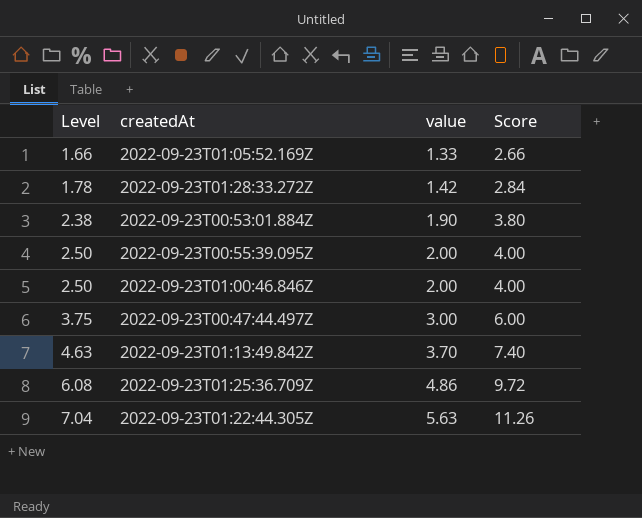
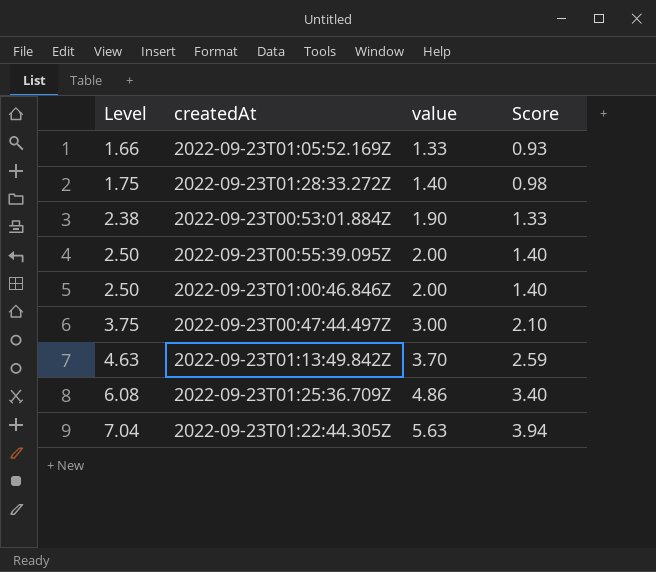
column Score | formula: [value] * 2 -> [value] * 0.7
2022-09-23T01:28:33.272Z | Level: 1.78 -> 1.75
2022-09-23T01:28:33.272Z | value: 1.42 -> 1.40

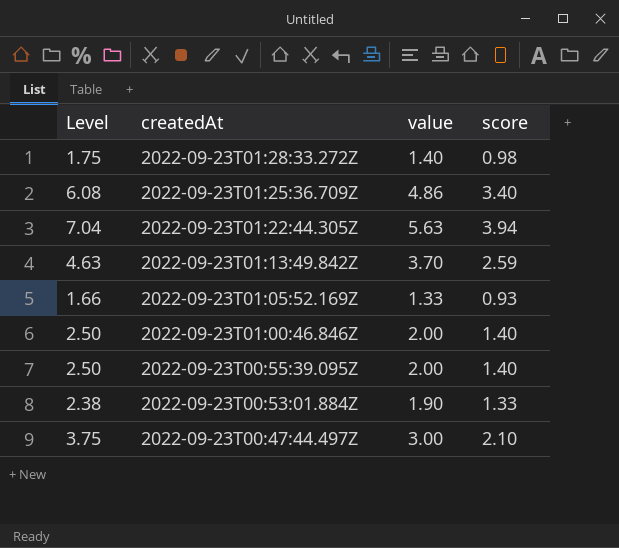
row order: Level ascending -> createdAt descending
column name: Score -> score

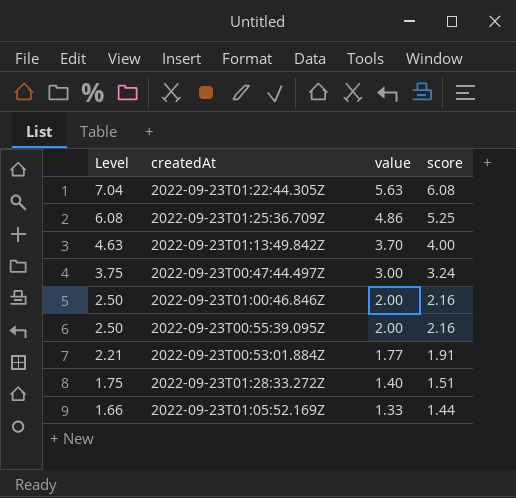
row order: createdAt descending -> Level descending
column score | formula: [value] * 0.7 -> [value] * 1.08
2022-09-23T00:53:01.884Z | Level: 2.38 -> 2.21
2022-09-23T00:53:01.884Z | value: 1.90 -> 1.77

